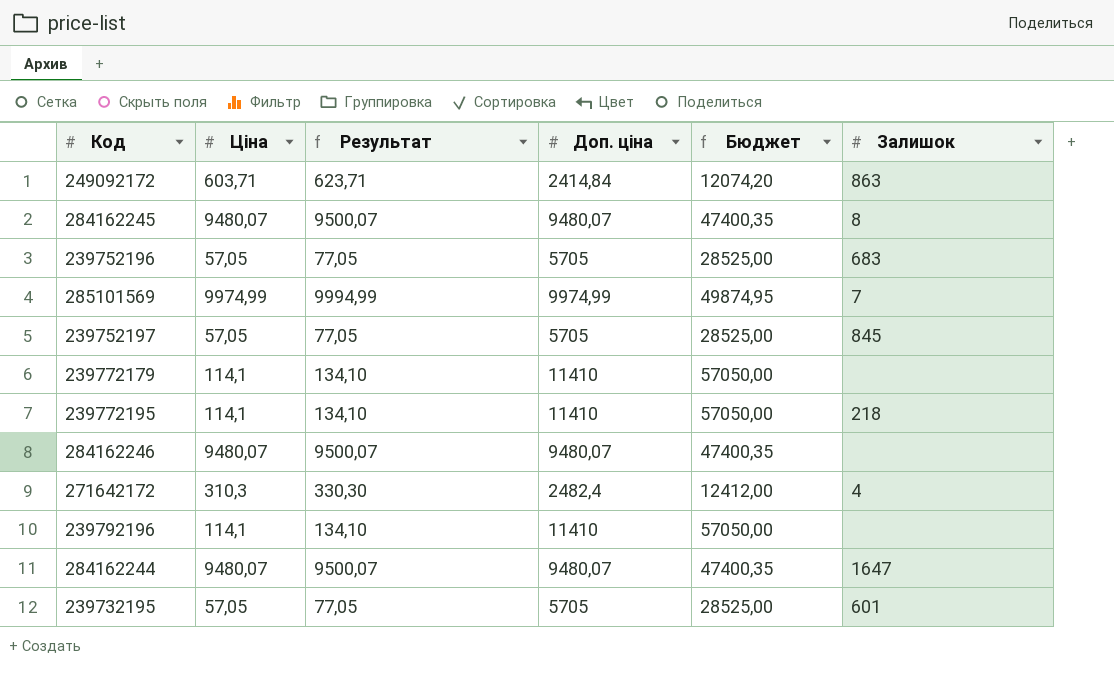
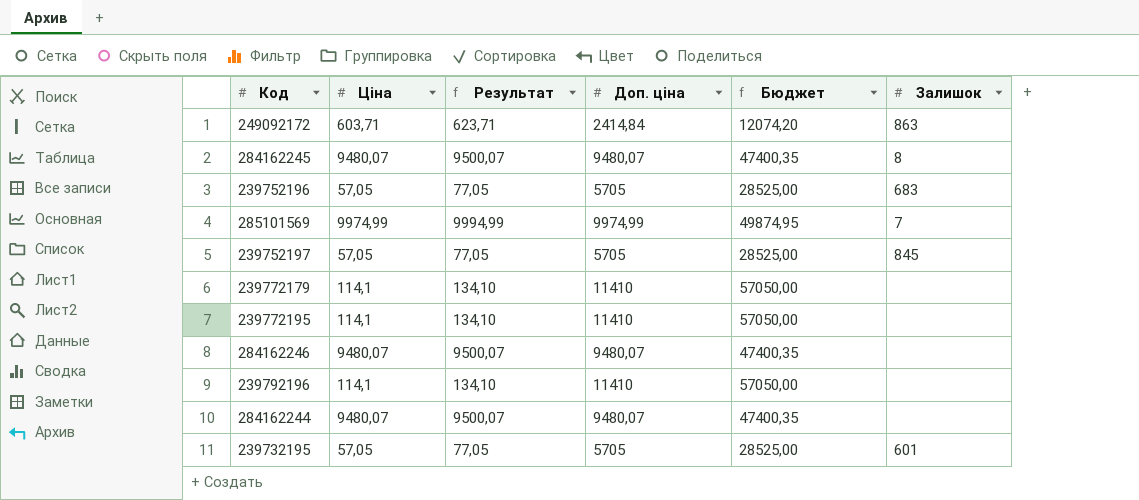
row 271642172: 310,3 | 330,30 | 2482,4 | 12412,00 | 4 -> none
239772195 | Залишок: 218 -> none
284162244 | Залишок: 1647 -> none

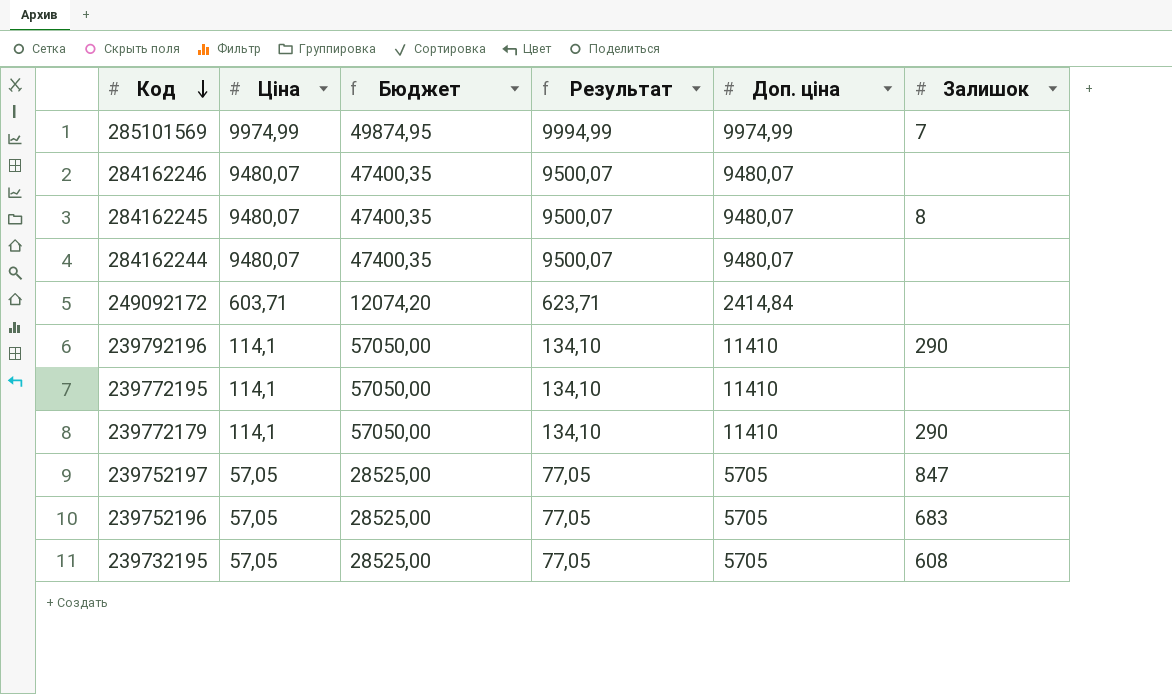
row order: none -> Код descending
column Бюджет | position: 5 -> 3
249092172 | Залишок: 863 -> none
239792196 | Залишок: none -> 290
239772179 | Залишок: none -> 290
239752197 | Залишок: 845 -> 847
239732195 | Залишок: 601 -> 608

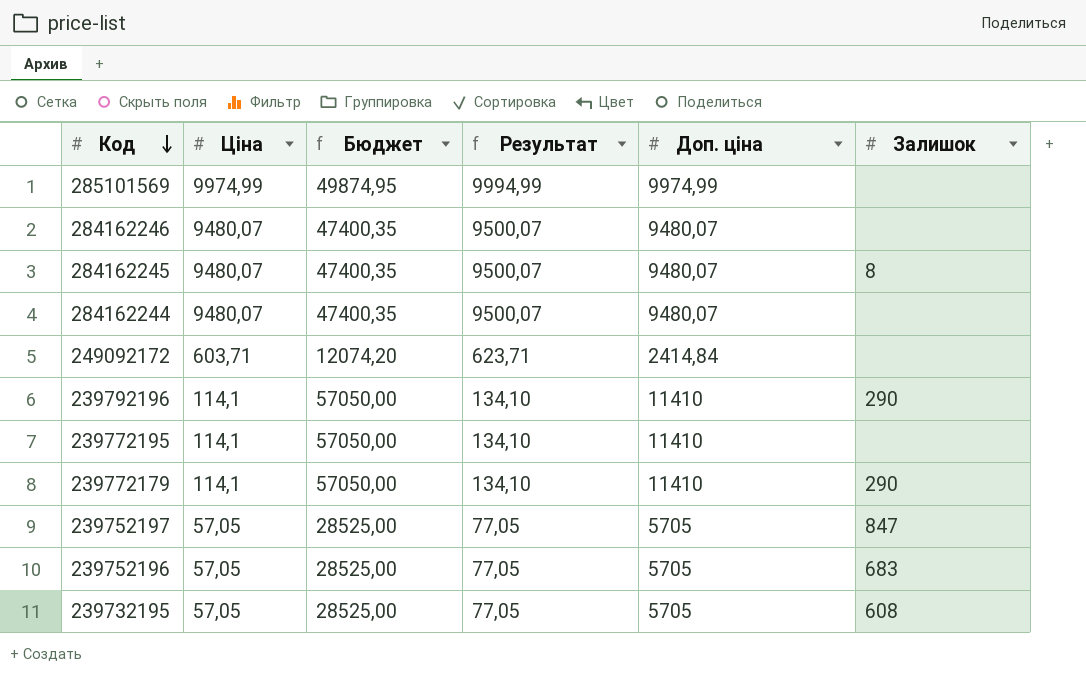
285101569 | Залишок: 7 -> none

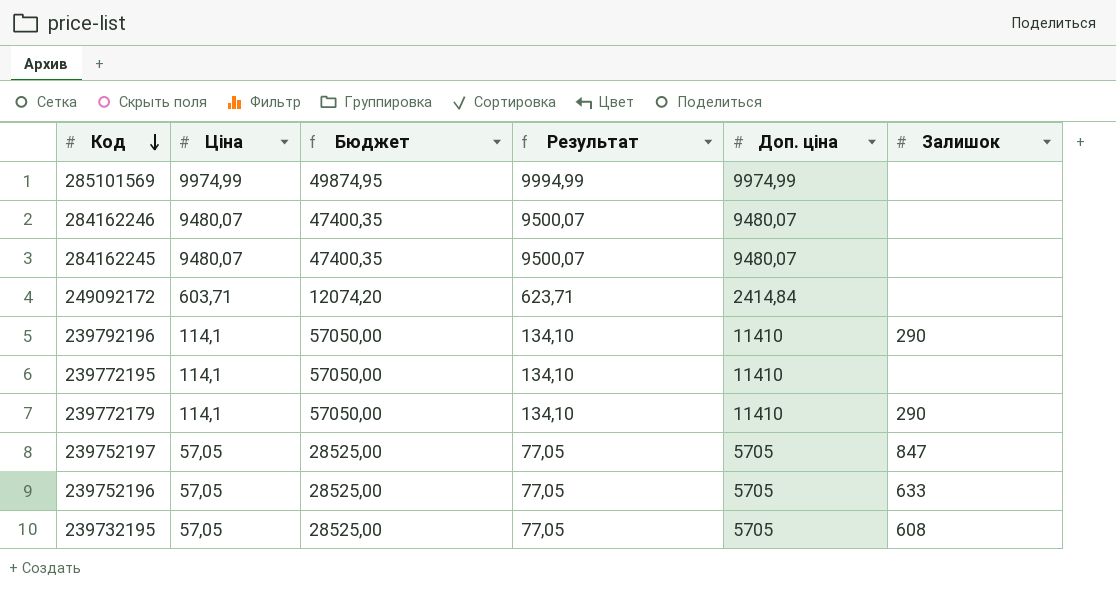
row 284162244: 9480,07 | 47400,35 | 9500,07 | 9480,07 | none -> none
284162245 | Залишок: 8 -> none
239752196 | Залишок: 683 -> 633

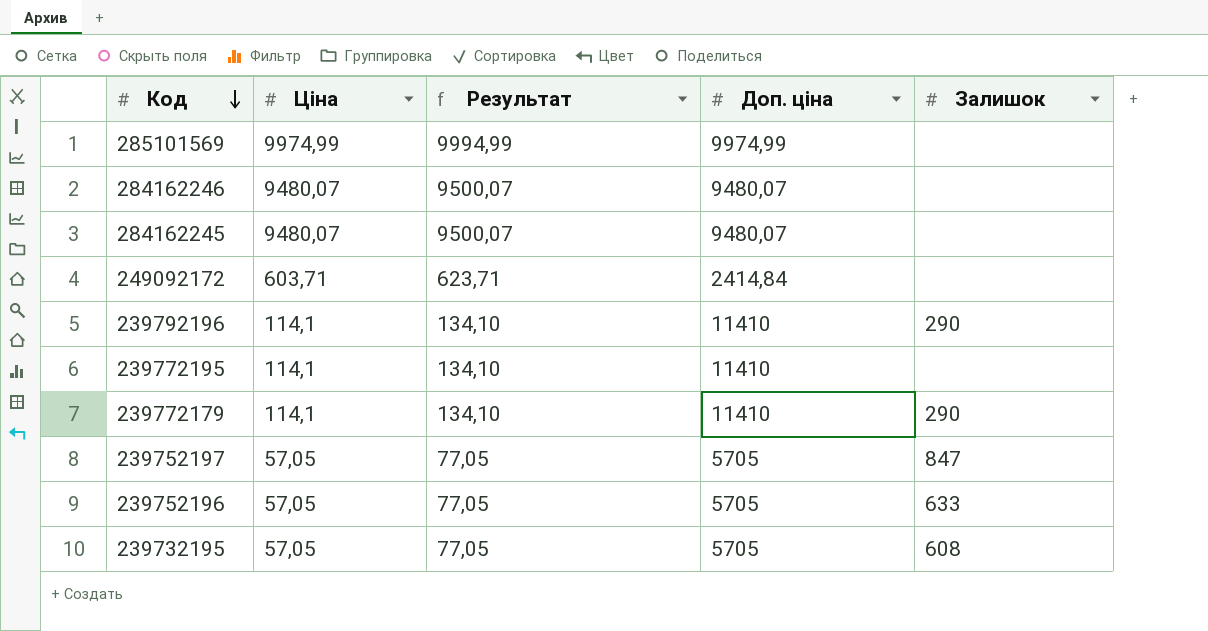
column Бюджет | formula: [Доп. ціна] * 5 -> none

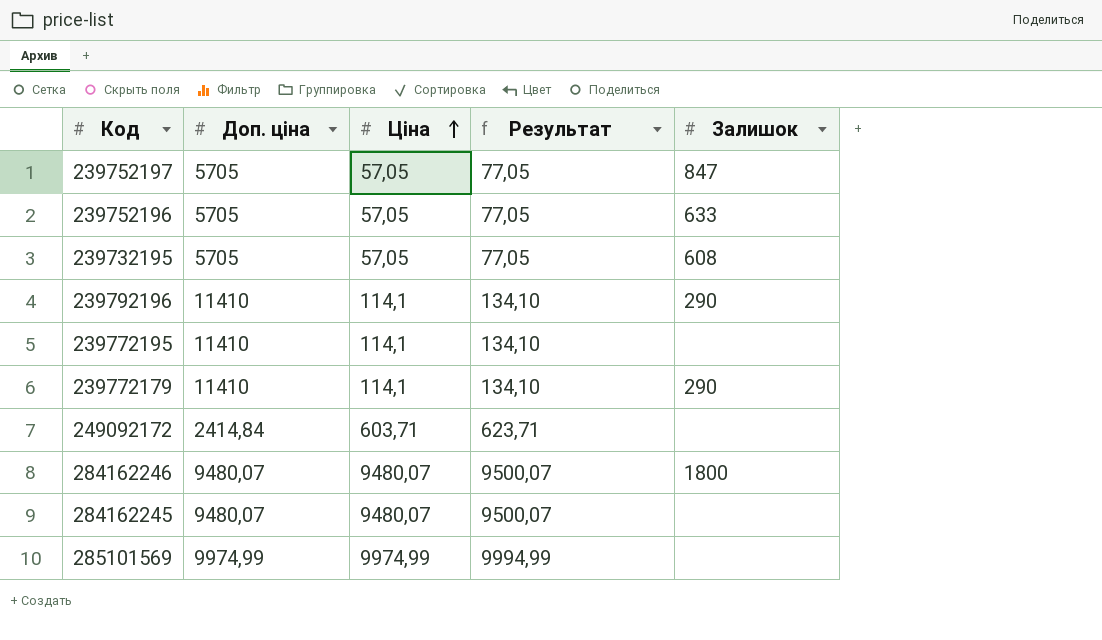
row order: Код descending -> Ціна ascending
column Доп. ціна | position: 4 -> 2
284162246 | Залишок: none -> 1800

